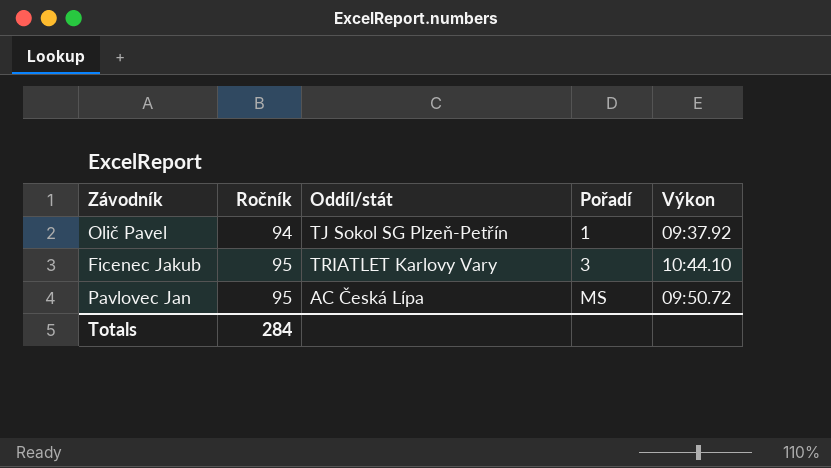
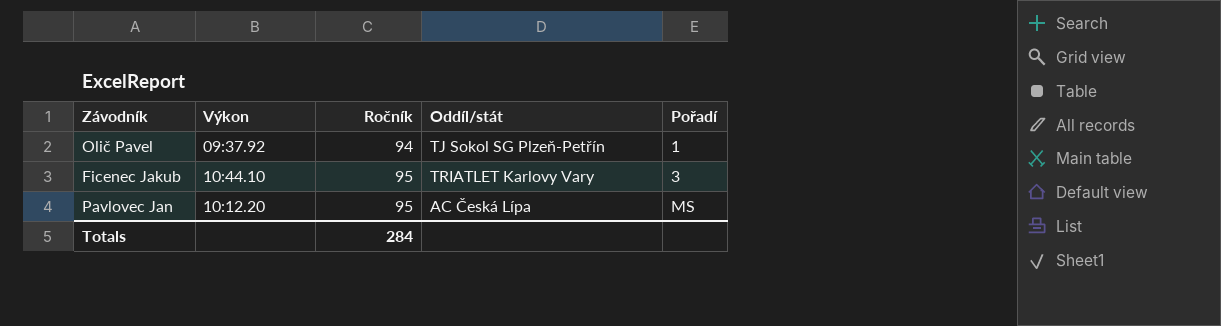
column Výkon | position: 5 -> 2
Pavlovec Jan | Výkon: 09:50.72 -> 10:12.20

